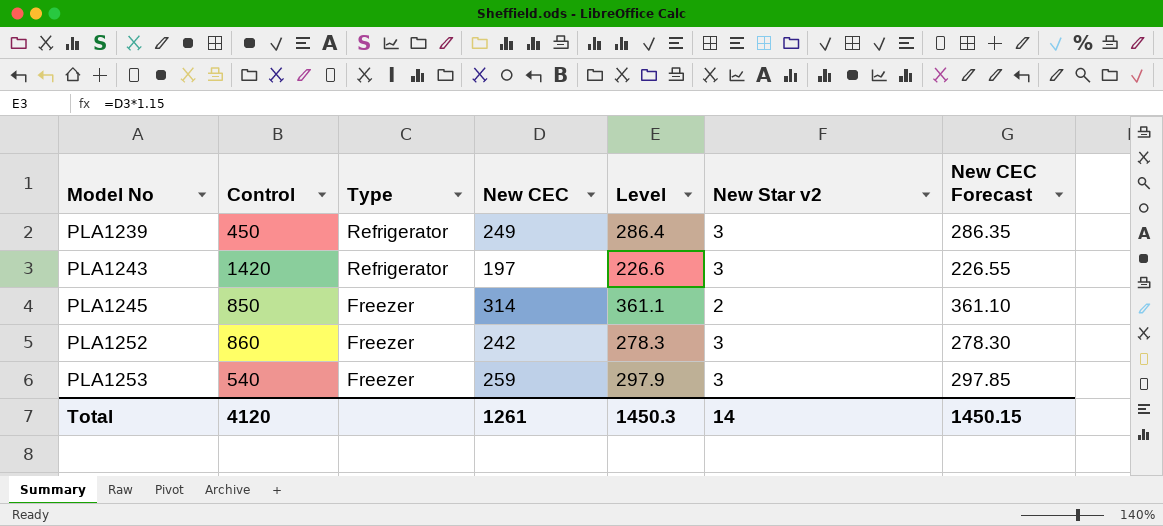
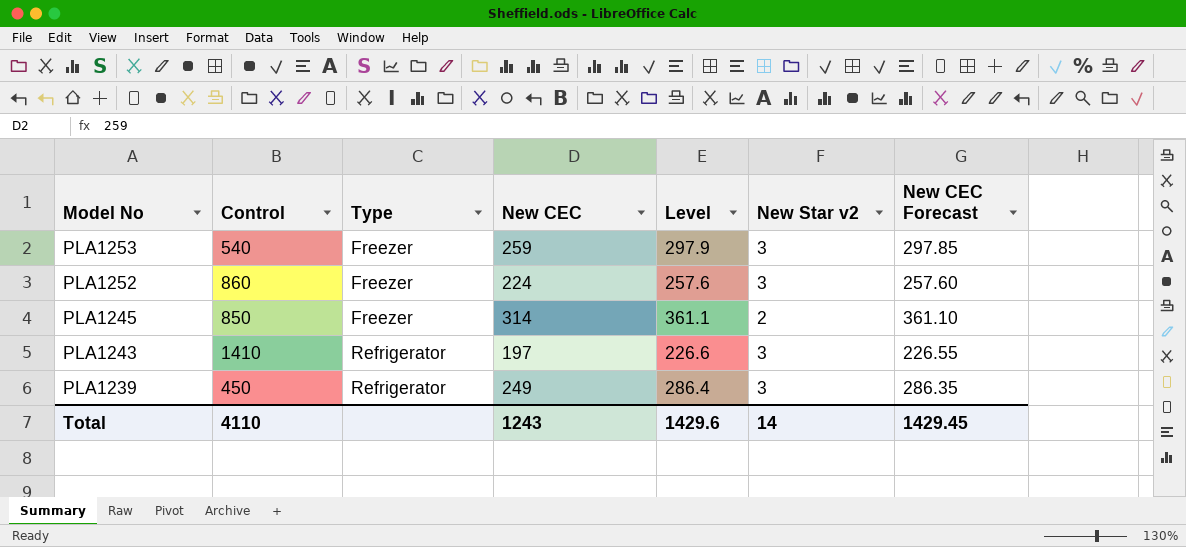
row order: Model No ascending -> Model No descending
PLA1252 | New CEC: 242 -> 224
PLA1252 | Level: 278.3 -> 257.6
PLA1252 | New CEC Forecast: 278.30 -> 257.60
PLA1243 | Control: 1420 -> 1410
Total | Control: 4120 -> 4110
Total | New CEC: 1261 -> 1243
Total | Level: 1450.3 -> 1429.6
Total | New CEC Forecast: 1450.15 -> 1429.45

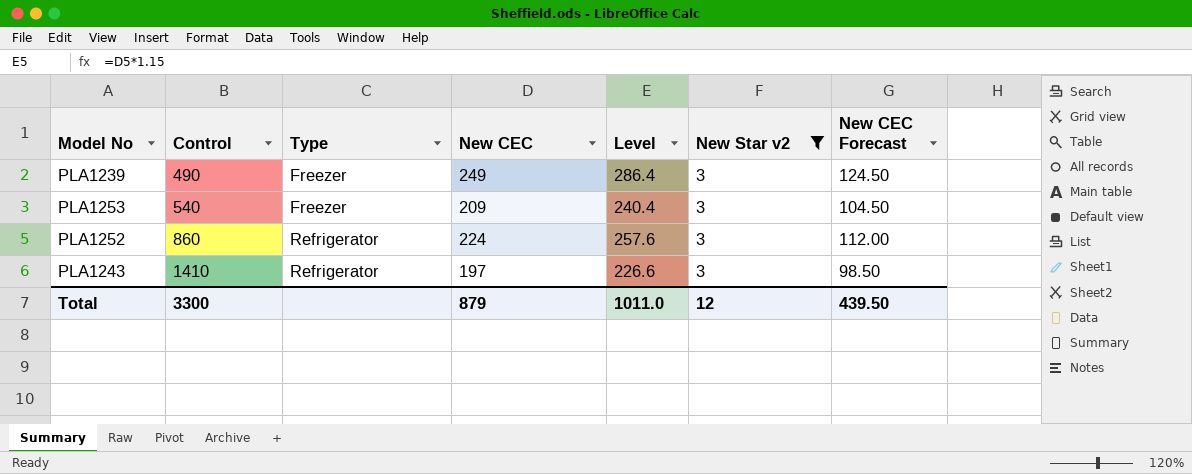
filter: none -> New Star v2 = 3
row order: Model No descending -> Control ascending
column New CEC Forecast | formula: [New CEC] * 1.15 -> [New CEC] * 0.5
PLA1239 | Control: 450 -> 490
PLA1239 | Type: Refrigerator -> Freezer
PLA1253 | New CEC: 259 -> 209
PLA1253 | Level: 297.9 -> 240.4
PLA1252 | Type: Freezer -> Refrigerator
Total | Control: 4110 -> 3300
Total | New CEC: 1243 -> 879
Total | Level: 1429.6 -> 1011.0
Total | New Star v2: 14 -> 12
Total | New CEC Forecast: 1429.45 -> 439.50

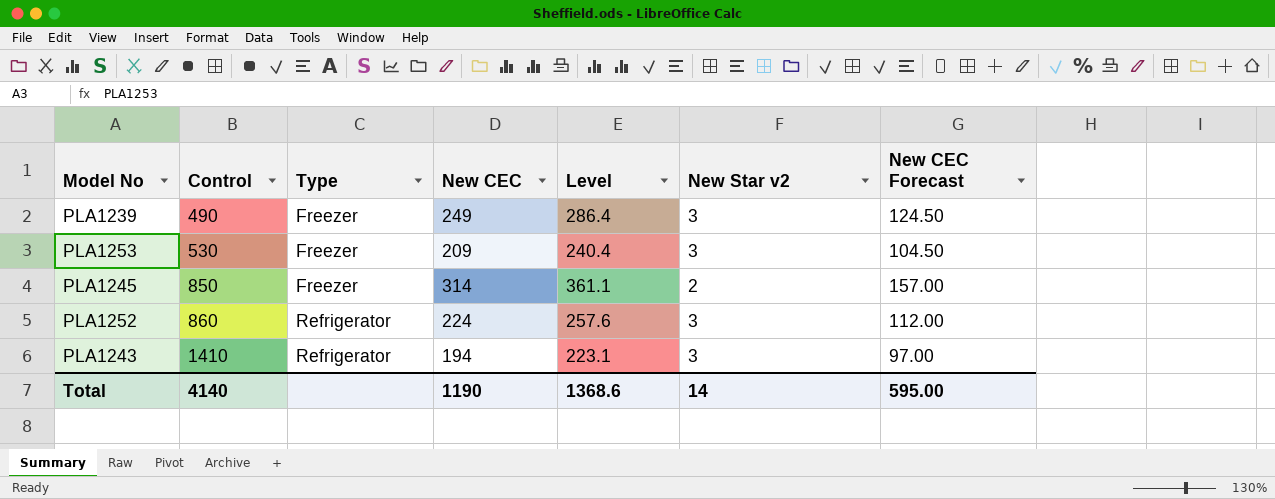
filter: New Star v2 = 3 -> none
PLA1253 | Control: 540 -> 530
PLA1243 | New CEC: 197 -> 194
PLA1243 | Level: 226.6 -> 223.1
PLA1243 | New CEC Forecast: 98.50 -> 97.00
Total | Control: 3300 -> 4140
Total | New CEC: 879 -> 1190
Total | Level: 1011.0 -> 1368.6
Total | New Star v2: 12 -> 14
Total | New CEC Forecast: 439.50 -> 595.00

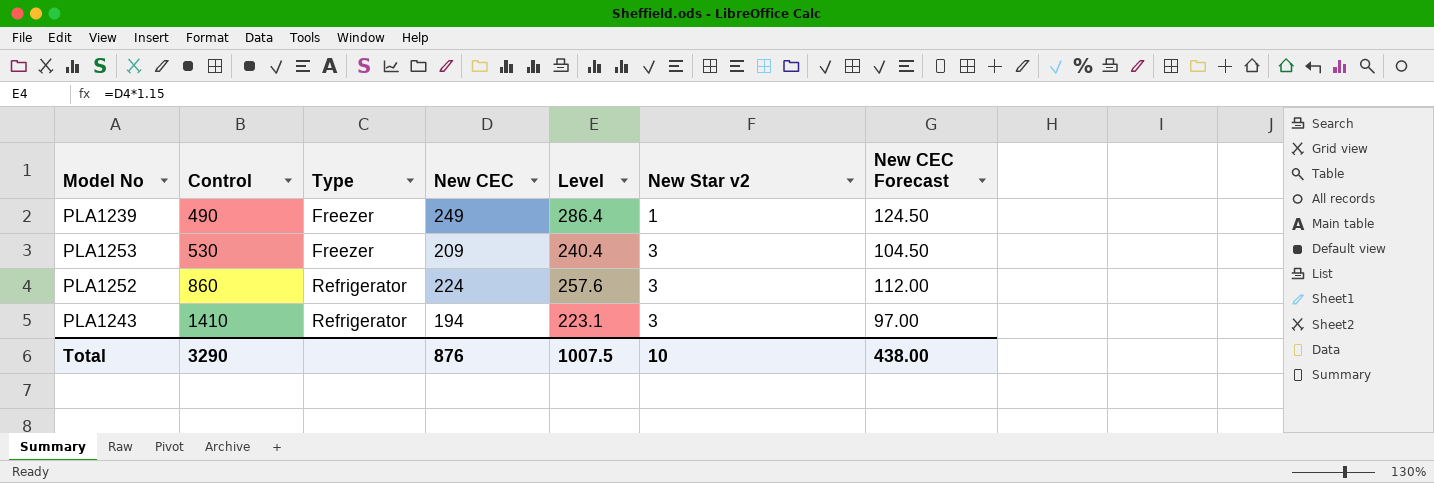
row PLA1245: 850 | Freezer | 314 | 361.1 | 2 | 157.00 -> none
PLA1239 | New Star v2: 3 -> 1
Total | Control: 4140 -> 3290
Total | New CEC: 1190 -> 876
Total | Level: 1368.6 -> 1007.5
Total | New Star v2: 14 -> 10
Total | New CEC Forecast: 595.00 -> 438.00

